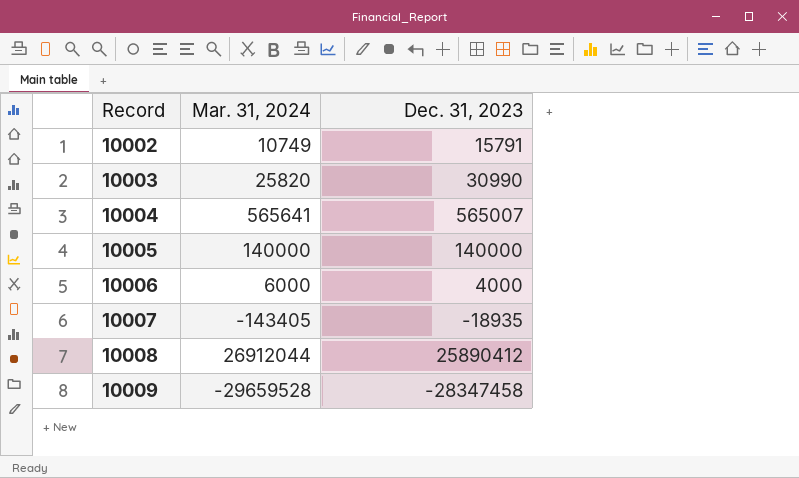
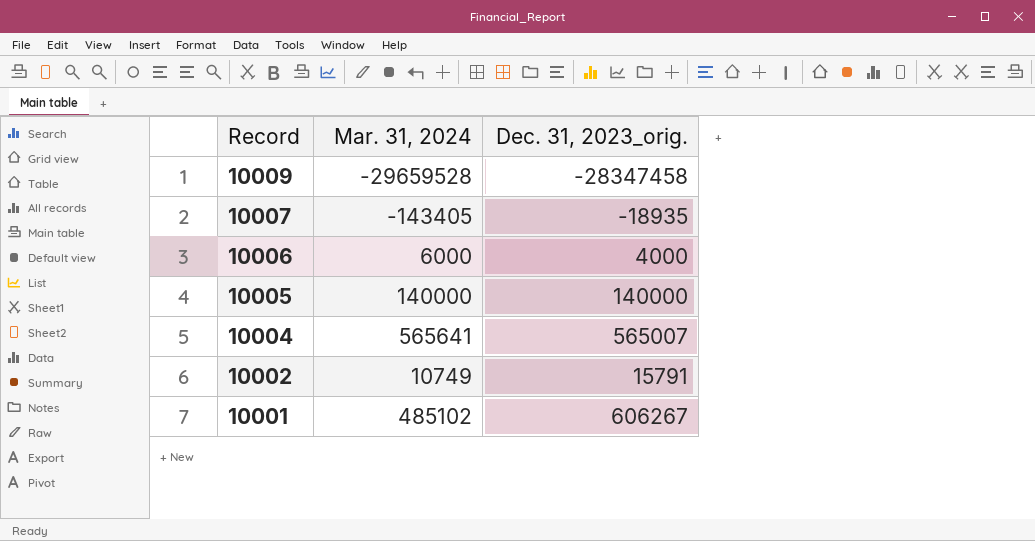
row order: Record ascending -> Record descending
column name: Dec. 31, 2023 -> Dec. 31, 2023_orig.
row 10003: 25820 | 30990 -> none
row 10008: 26912044 | 25890412 -> none
row 10001: none -> 485102 | 606267

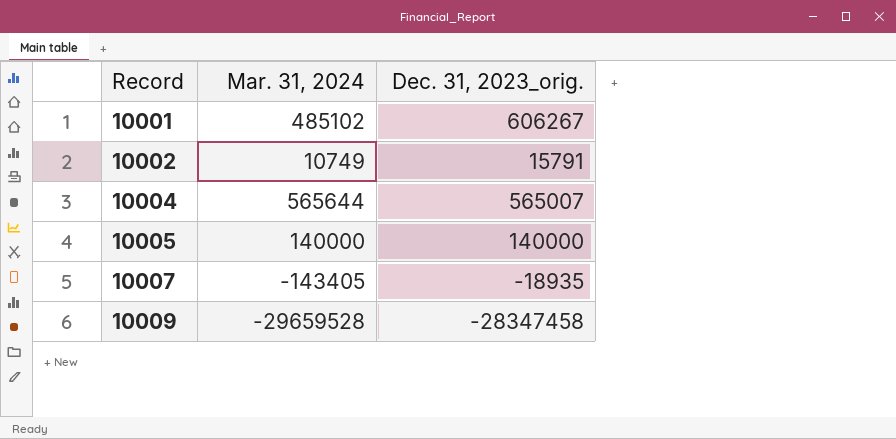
row order: Record descending -> Record ascending
row 10006: 6000 | 4000 -> none
10004 | Mar. 31, 2024: 565641 -> 565644

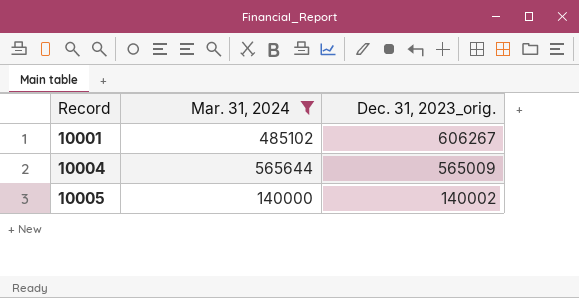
filter: none -> Mar. 31, 2024 >= 140000
10004 | Dec. 31, 2023_orig.: 565007 -> 565009
10005 | Dec. 31, 2023_orig.: 140000 -> 140002

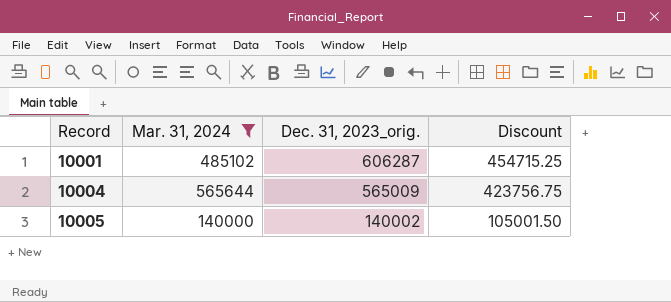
column Discount | formula: none -> [Dec. 31, 2023_orig.] * 0.75
10001 | Dec. 31, 2023_orig.: 606267 -> 606287

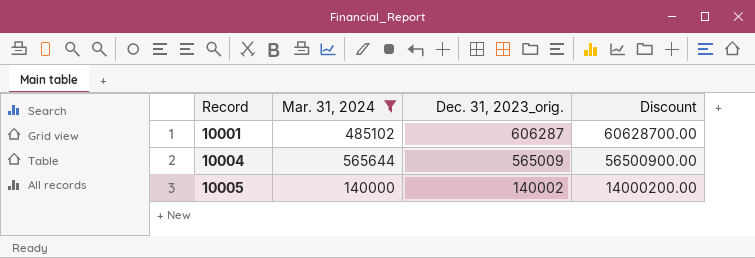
column Discount | formula: [Dec. 31, 2023_orig.] * 0.75 -> [Dec. 31, 2023_orig.] * 100

